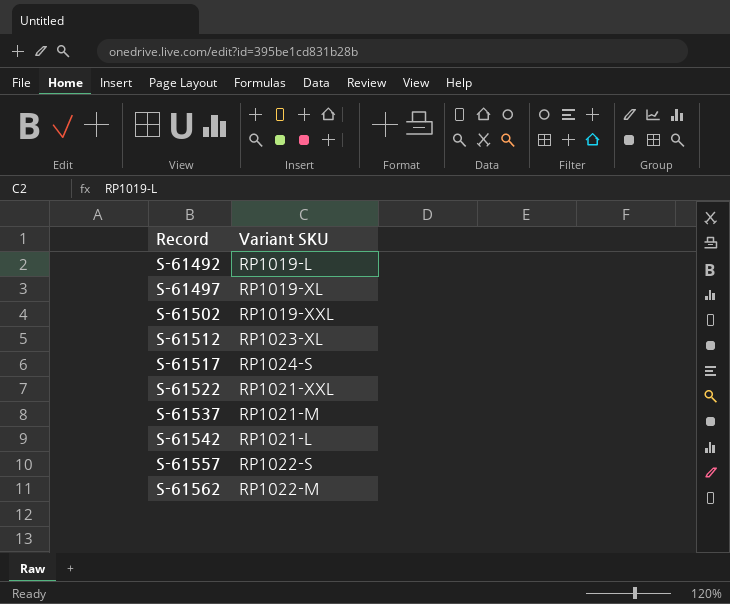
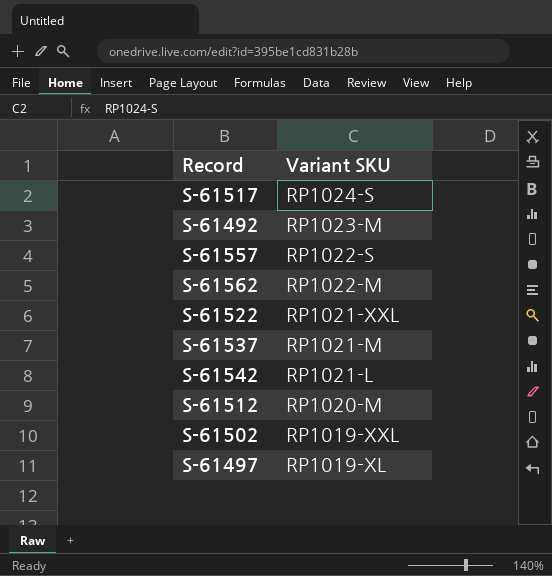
row order: Record ascending -> Variant SKU descending
S-61492 | Variant SKU: RP1019-L -> RP1023-M
S-61512 | Variant SKU: RP1023-XL -> RP1020-M

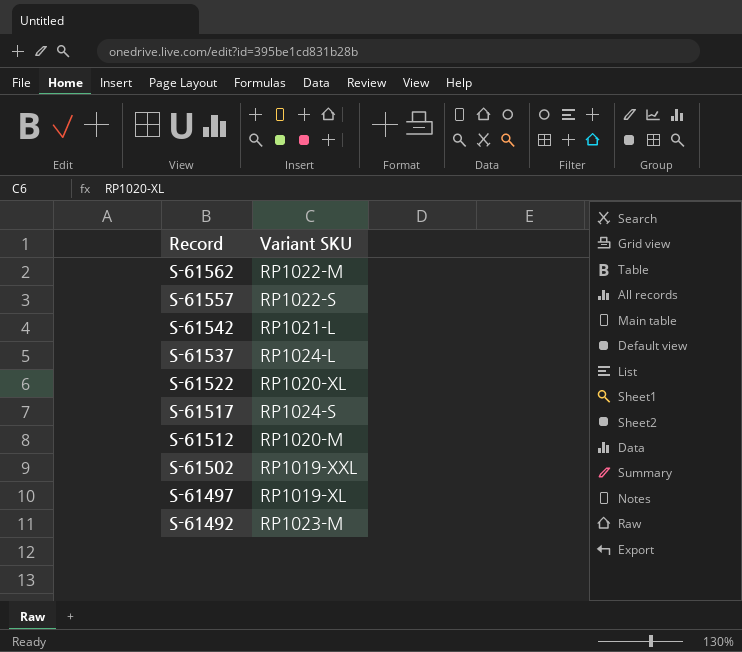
row order: Variant SKU descending -> Record descending
S-61537 | Variant SKU: RP1021-M -> RP1024-L
S-61522 | Variant SKU: RP1021-XXL -> RP1020-XL

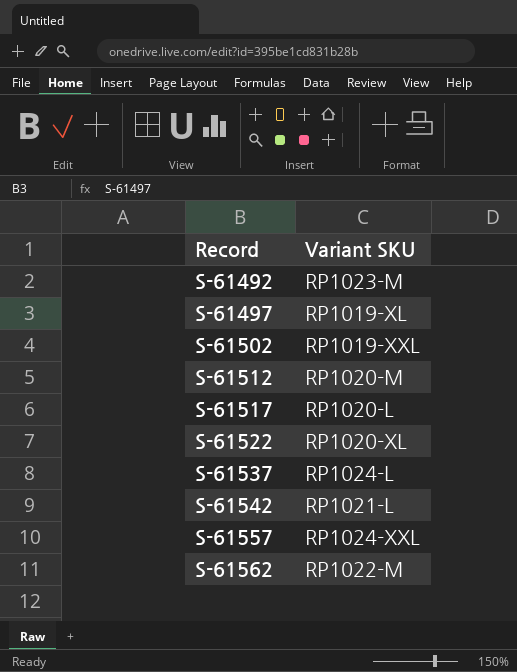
row order: Record descending -> Record ascending
S-61517 | Variant SKU: RP1024-S -> RP1020-L
S-61557 | Variant SKU: RP1022-S -> RP1024-XXL

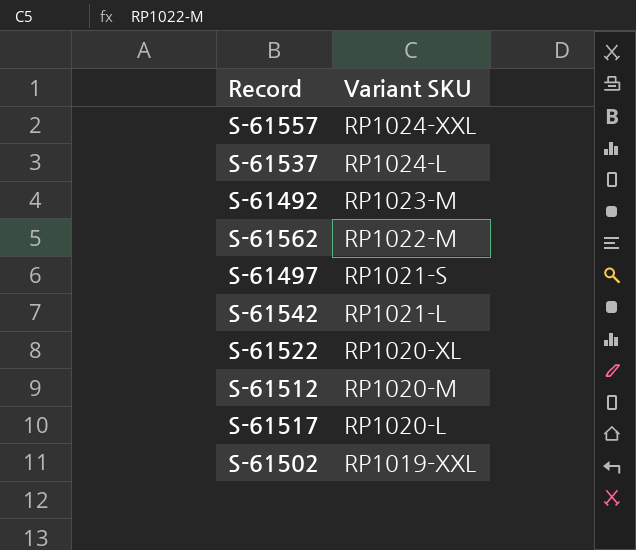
row order: Record ascending -> Variant SKU descending
S-61497 | Variant SKU: RP1019-XL -> RP1021-S

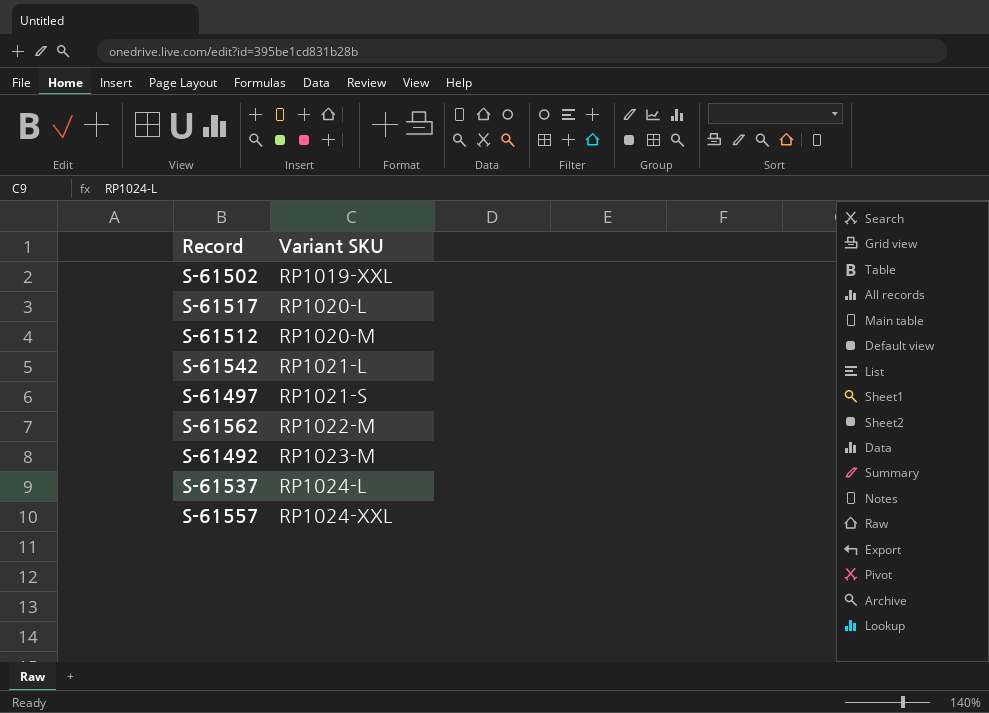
row order: Variant SKU descending -> Variant SKU ascending
row S-61522: RP1020-XL -> none

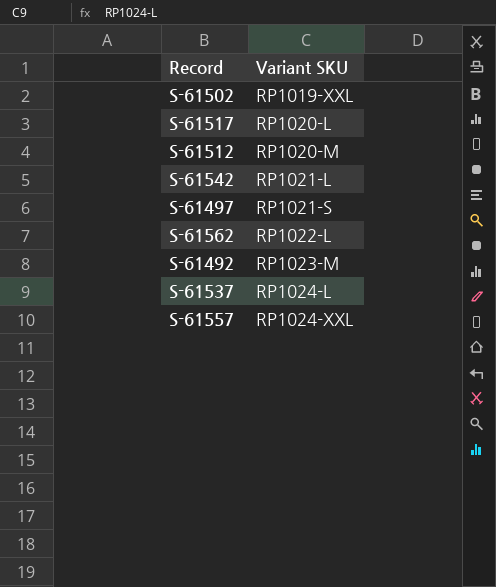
S-61562 | Variant SKU: RP1022-M -> RP1022-L

